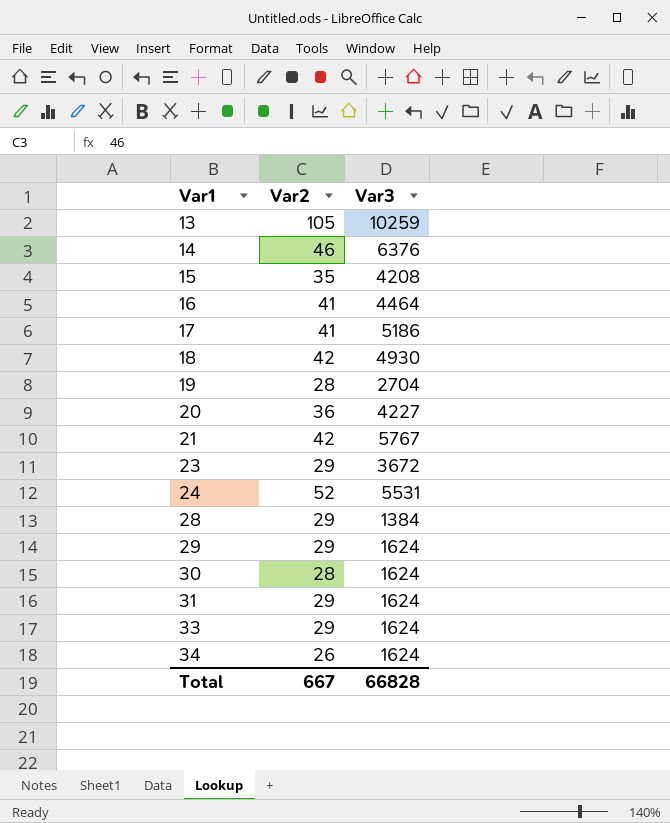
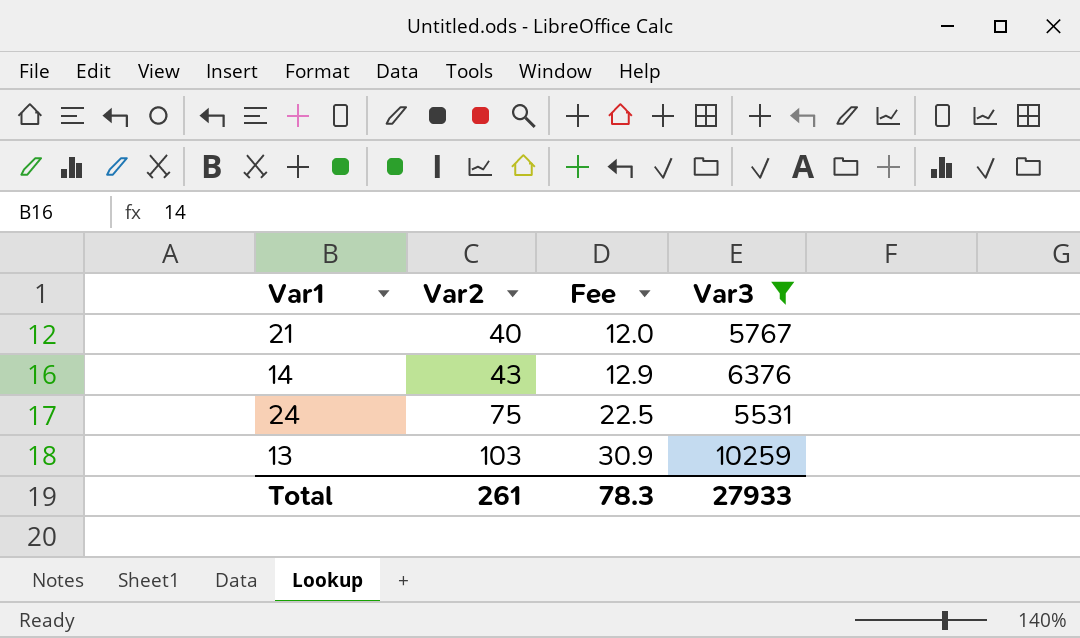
filter: none -> Var3 >= 5531
row order: Var1 ascending -> Var2 ascending
column Fee | formula: none -> [Var2] * 0.3
21 | Var2: 42 -> 40
14 | Var2: 46 -> 43
24 | Var2: 52 -> 75
13 | Var2: 105 -> 103
Total | Var2: 667 -> 261
Total | Var3: 66828 -> 27933

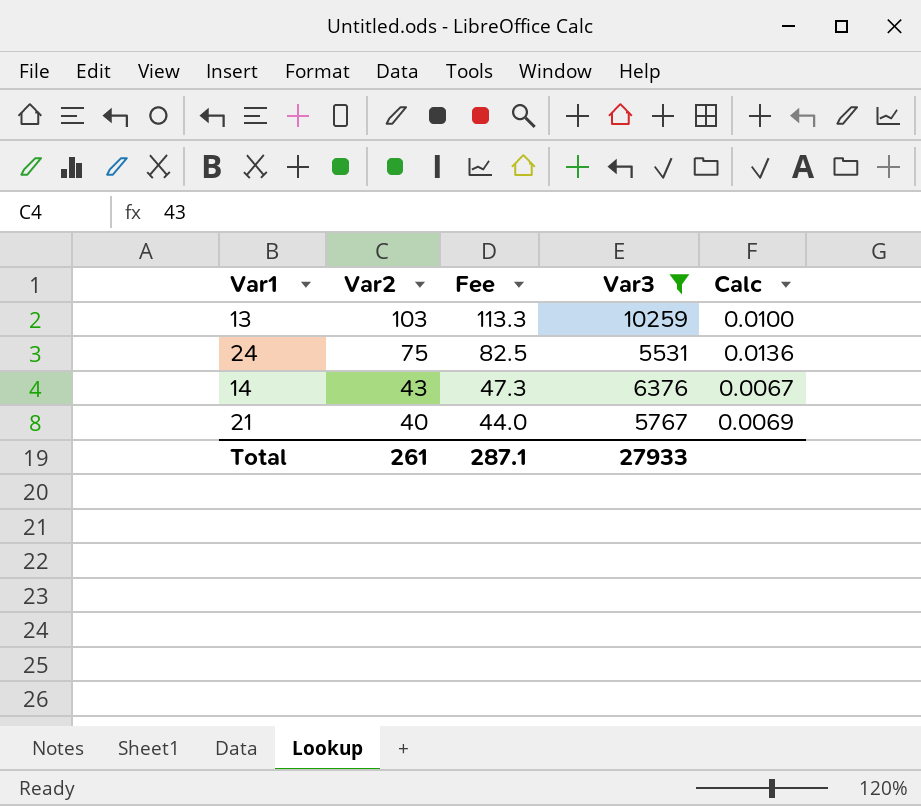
row order: Var2 ascending -> Var2 descending
column Fee | formula: [Var2] * 0.3 -> [Var2] * 1.1
column Calc | formula: none -> [Var2] / [Var3]
Total | Fee: 78.3 -> 287.1

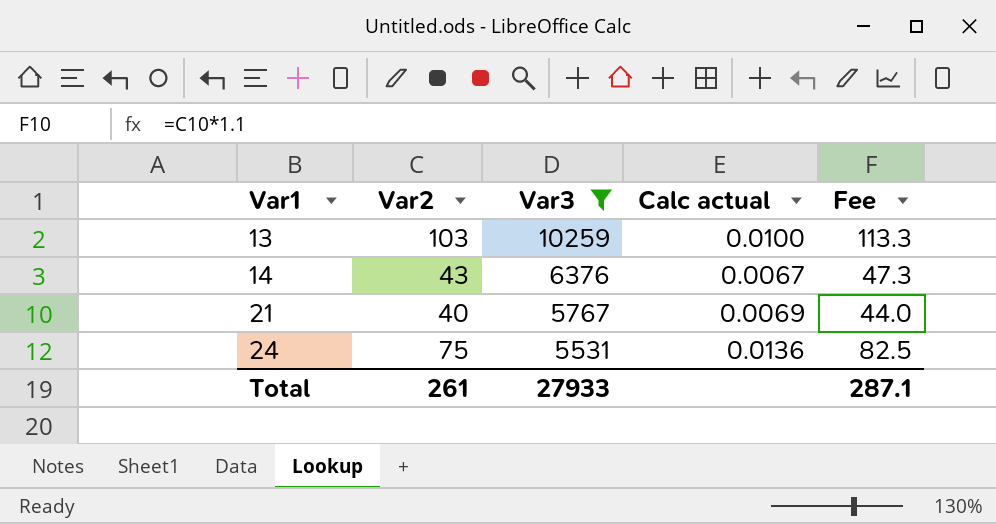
row order: Var2 descending -> Var1 ascending
column name: Calc -> Calc actual
column Fee | position: 3 -> 5

